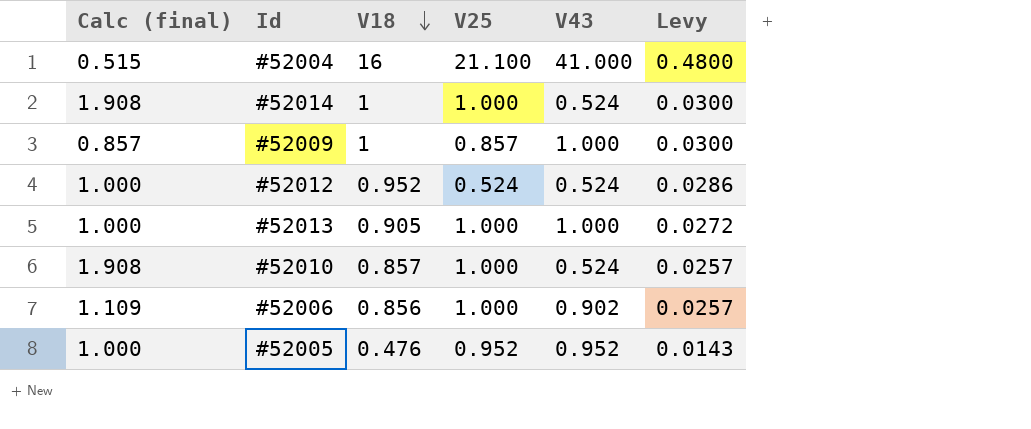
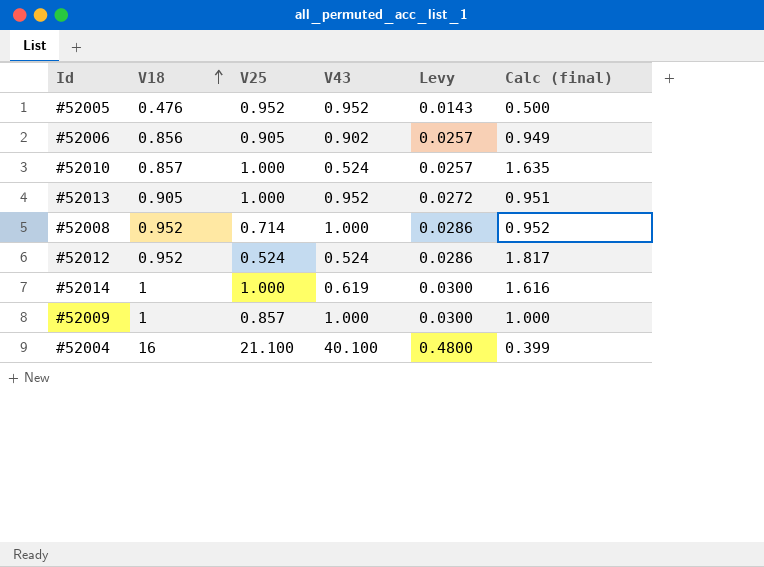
row order: V18 descending -> V18 ascending
column Calc (final) | formula: [V25] / [V43] -> [V18] / [V43]
column Calc (final) | position: 1 -> 6
#52006 | V25: 1.000 -> 0.905
#52013 | V43: 1.000 -> 0.952
row #52008: none -> 0.952 | 0.714 | 1.000 | 0.0286 | 0.952
#52014 | V43: 0.524 -> 0.619
#52004 | V43: 41.000 -> 40.100

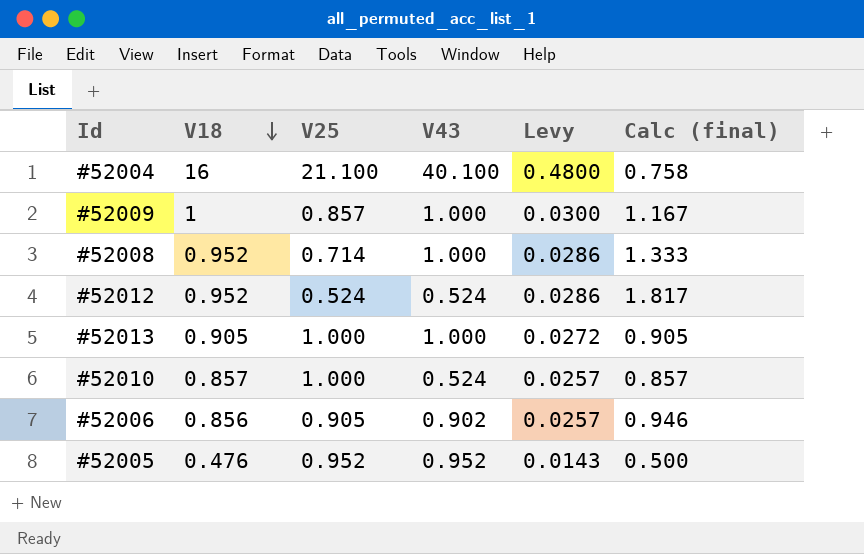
row order: V18 ascending -> V18 descending
column Calc (final) | formula: [V18] / [V43] -> [V18] / [V25]
row #52014: 1 | 1.000 | 0.619 | 0.0300 | 1.616 -> none
#52013 | V43: 0.952 -> 1.000

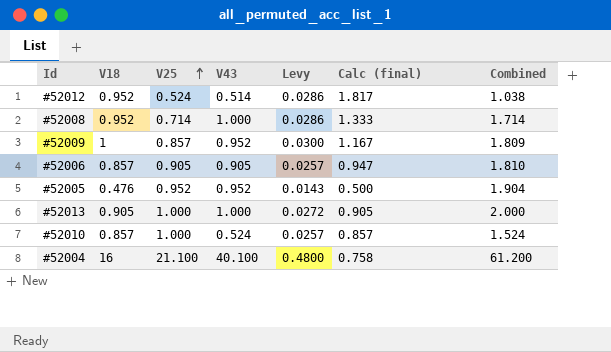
row order: V18 descending -> V25 ascending
column Combined | formula: none -> [V25] + [V43]
#52012 | V43: 0.524 -> 0.514
#52009 | V43: 1.000 -> 0.952
#52006 | V18: 0.856 -> 0.857
#52006 | V43: 0.902 -> 0.905
#52006 | Calc (final): 0.946 -> 0.947

